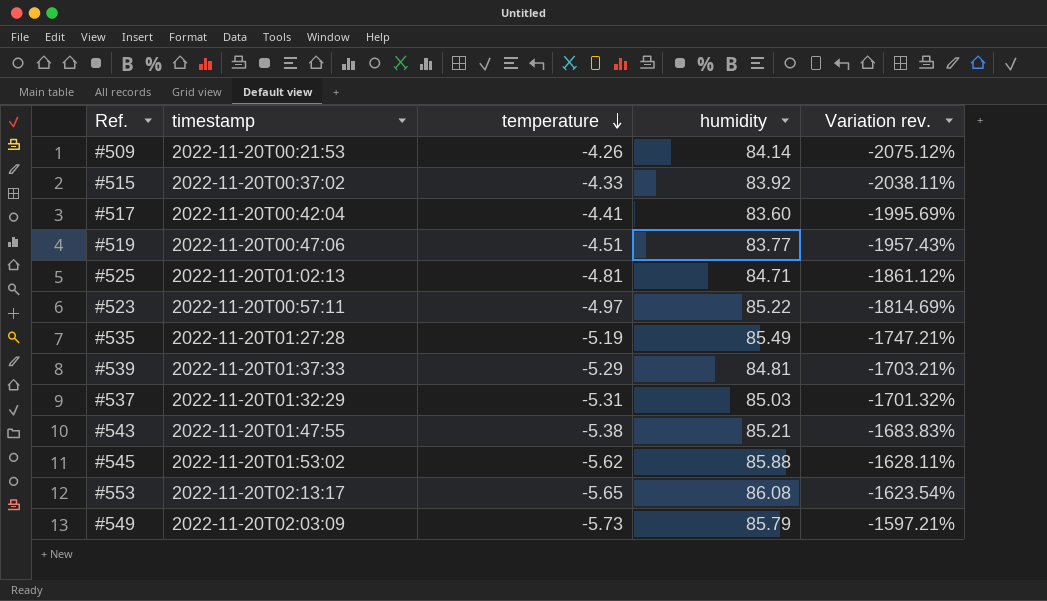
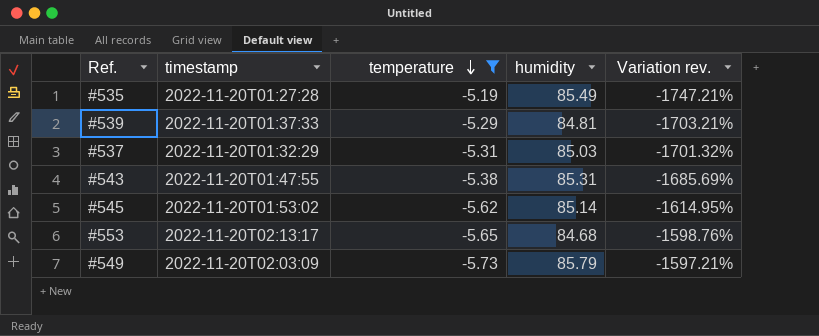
filter: none -> temperature <= -5.19
#543 | humidity: 85.21 -> 85.31
#543 | Variation rev.: -1683.83% -> -1685.69%
#545 | humidity: 85.88 -> 85.14
#545 | Variation rev.: -1628.11% -> -1614.95%
#553 | humidity: 86.08 -> 84.68
#553 | Variation rev.: -1623.54% -> -1598.76%

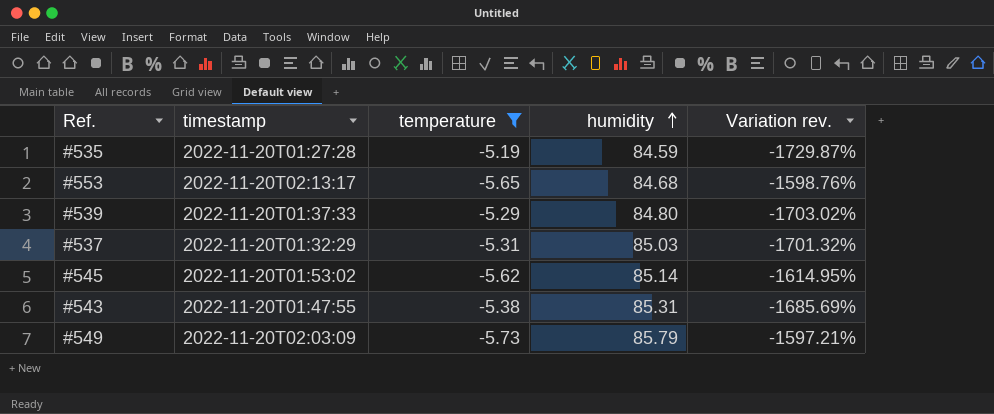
row order: temperature descending -> humidity ascending
#535 | humidity: 85.49 -> 84.59
#535 | Variation rev.: -1747.21% -> -1729.87%
#539 | humidity: 84.81 -> 84.80
#539 | Variation rev.: -1703.21% -> -1703.02%

